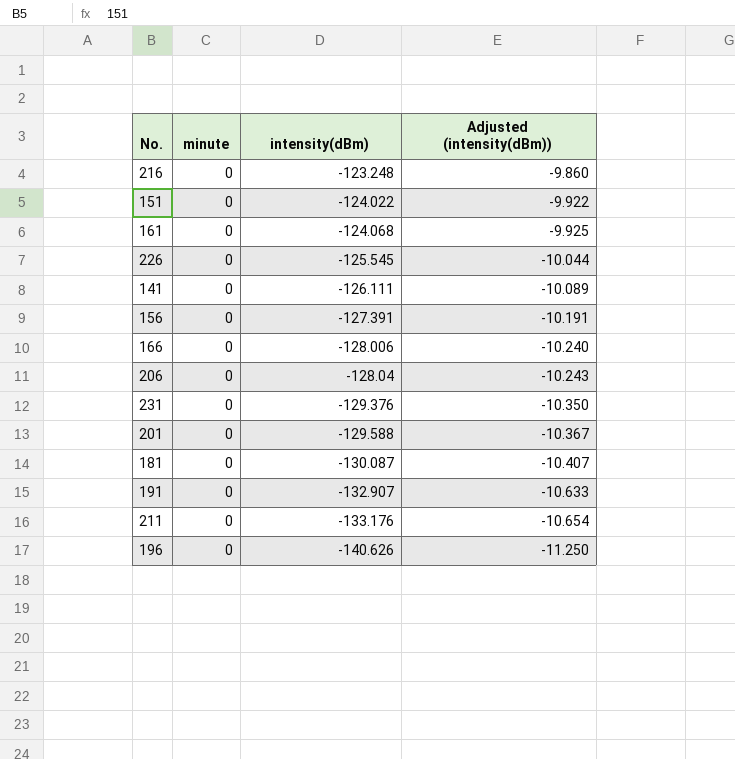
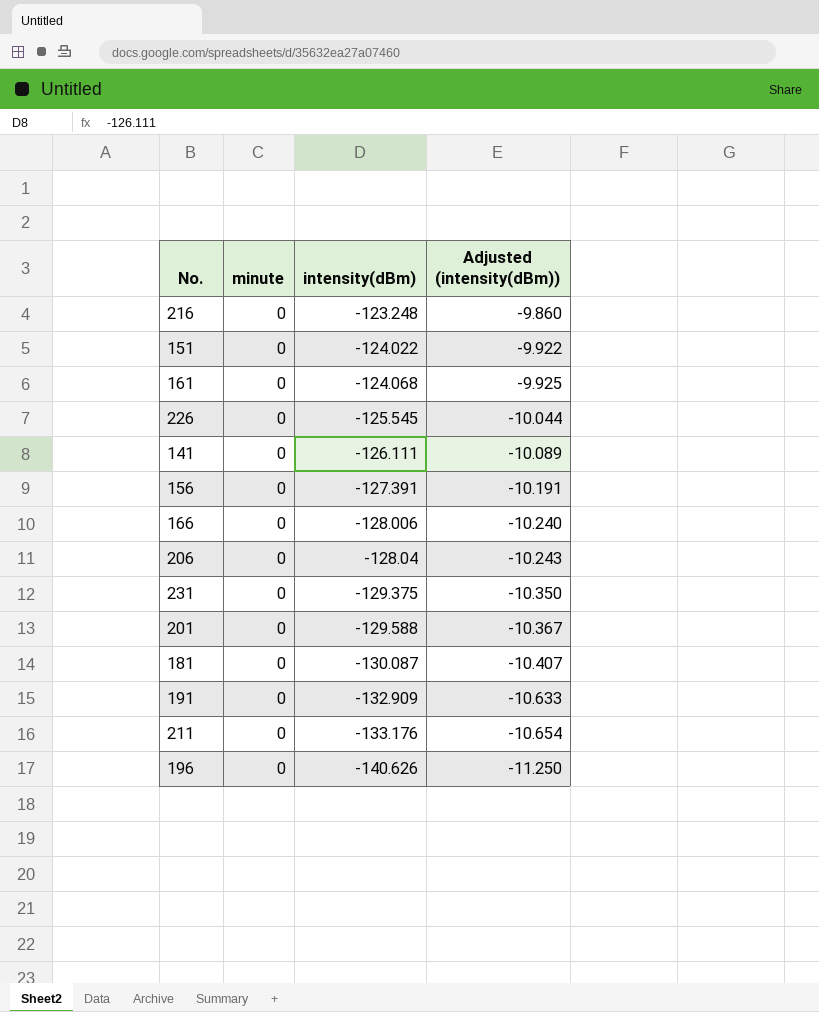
231 | intensity(dBm): -129.376 -> -129.375
191 | intensity(dBm): -132.907 -> -132.909

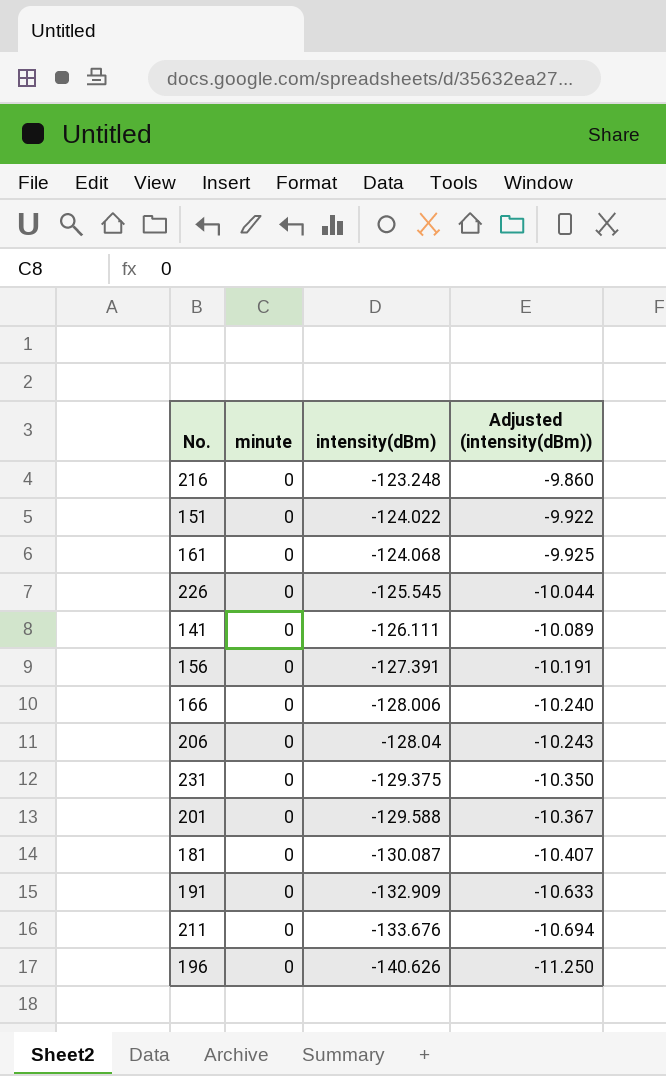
211 | intensity(dBm): -133.176 -> -133.676
211 | Adjusted (intensity(dBm)): -10.654 -> -10.694

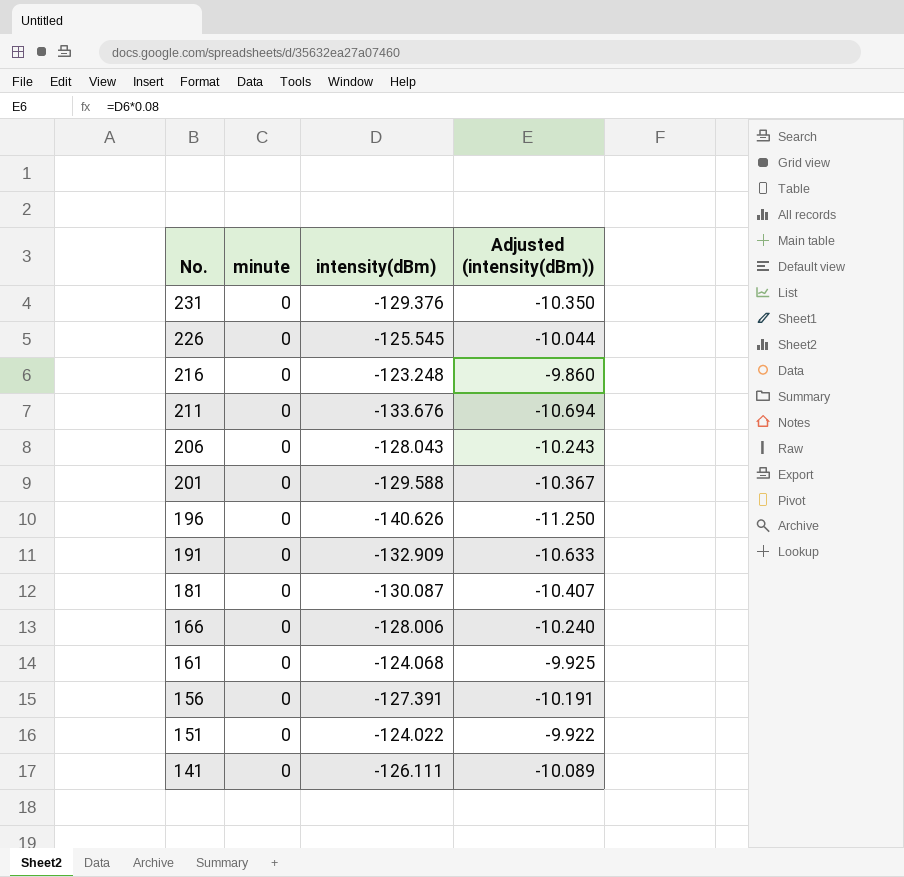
row order: intensity(dBm) descending -> No. descending
231 | intensity(dBm): -129.375 -> -129.376
206 | intensity(dBm): -128.04 -> -128.043

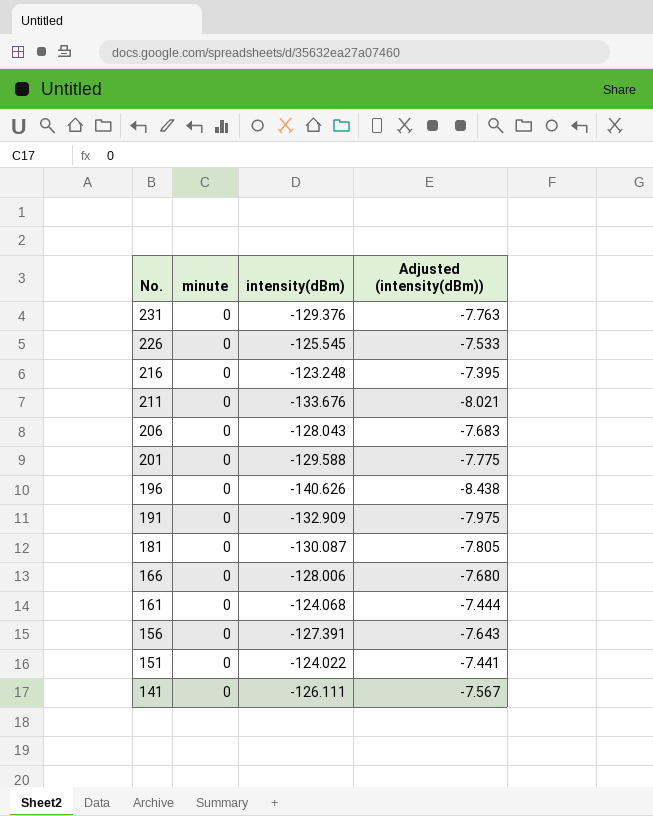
column Adjusted (intensity(dBm)) | formula: [intensity(dBm)] * 0.08 -> [intensity(dBm)] * 0.06

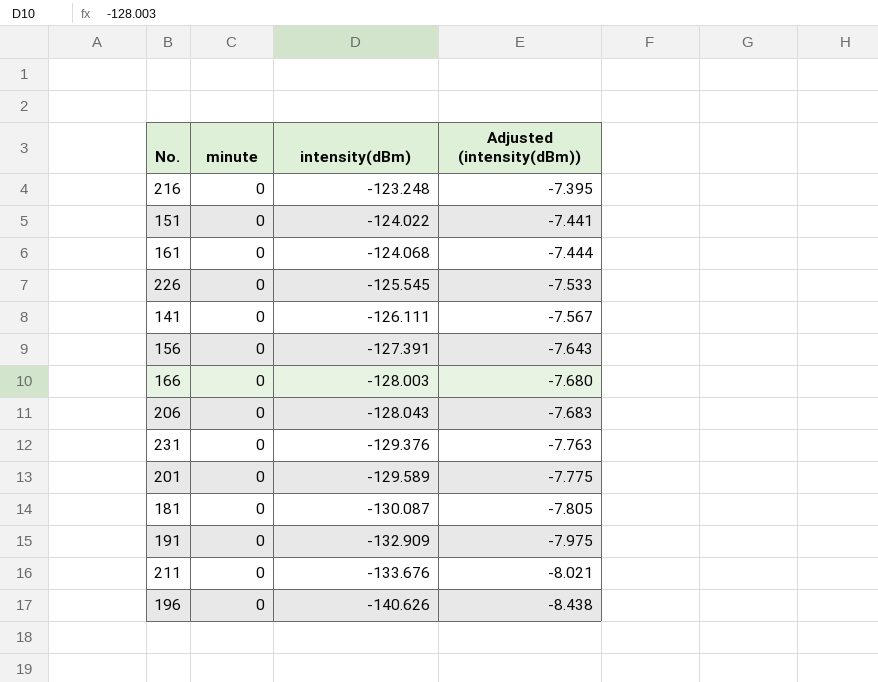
row order: No. descending -> intensity(dBm) descending
166 | intensity(dBm): -128.006 -> -128.003
201 | intensity(dBm): -129.588 -> -129.589

